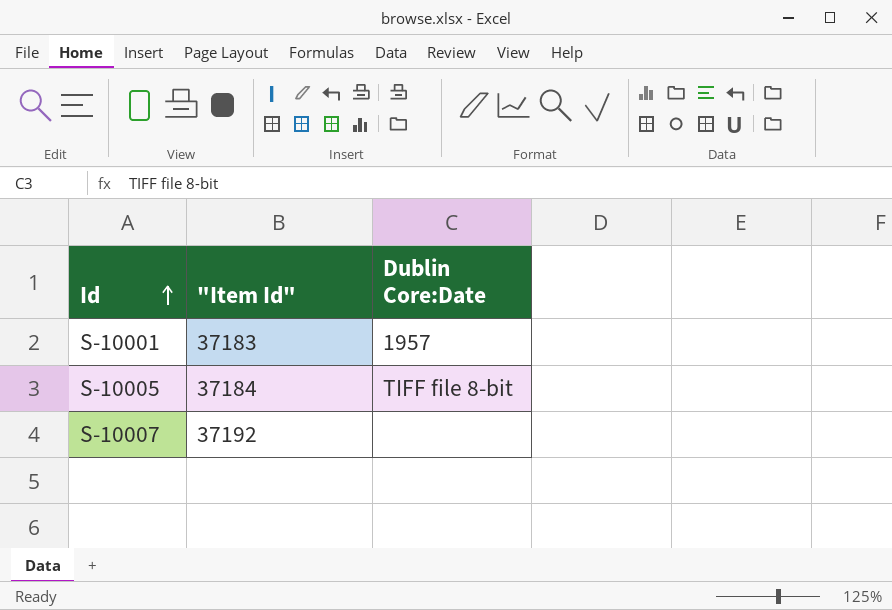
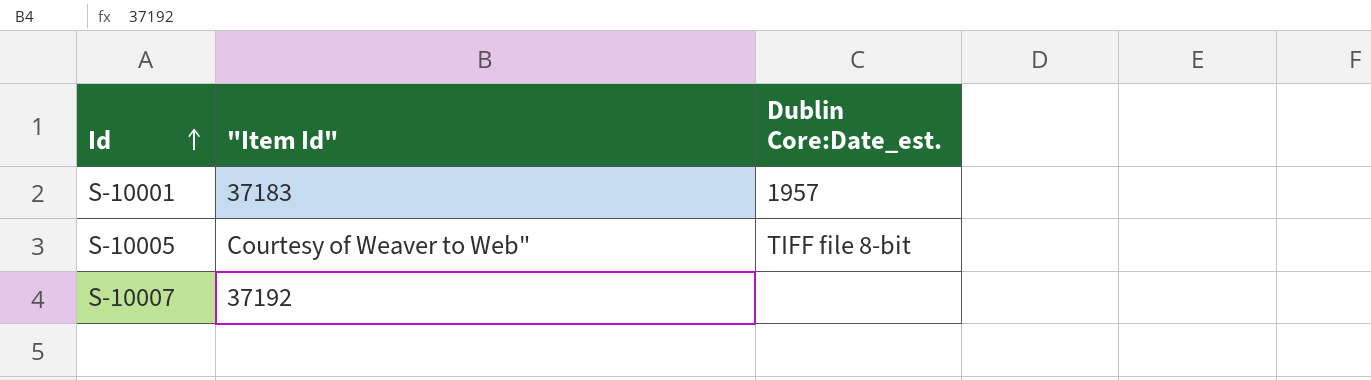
column name: Dublin Core:Date -> Dublin Core:Date_est.
S-10005 | "Item Id": 37184 -> Courtesy of Weaver to Web"

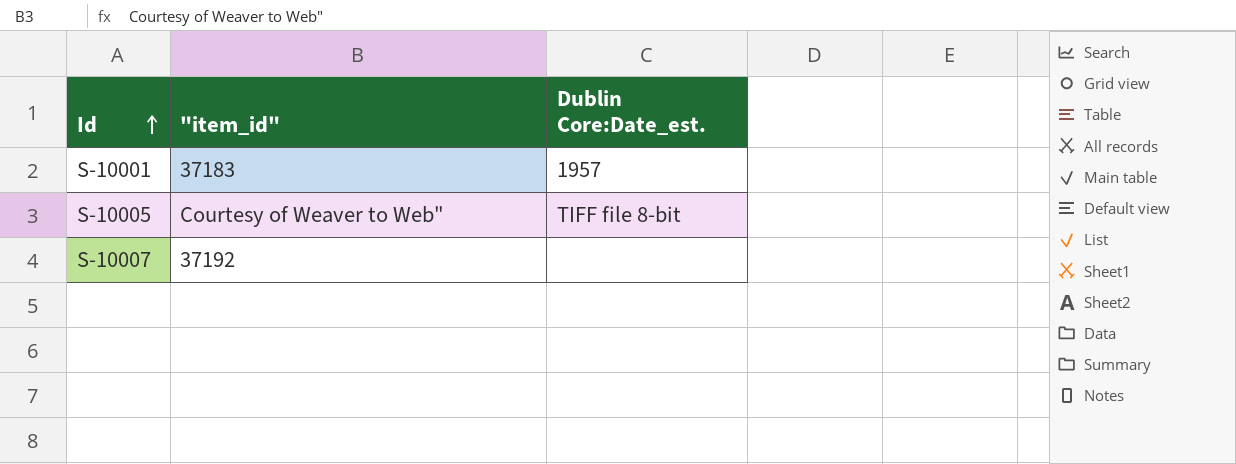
column name: "Item Id" -> "item_id"

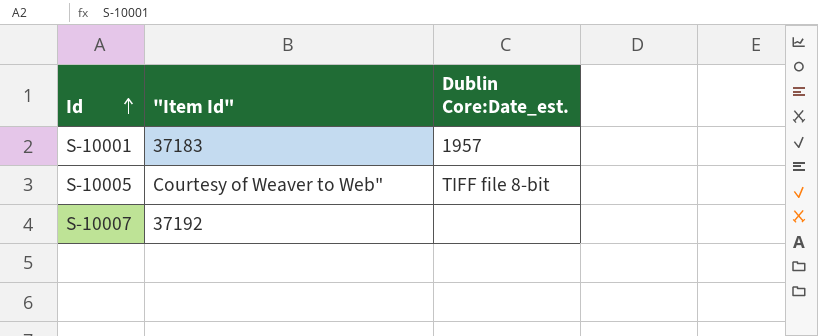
column name: "item_id" -> "Item Id"

